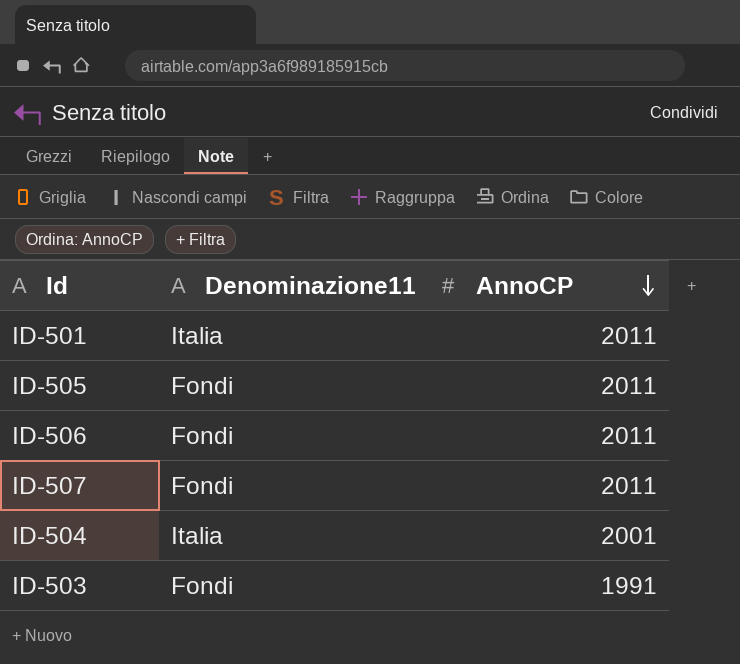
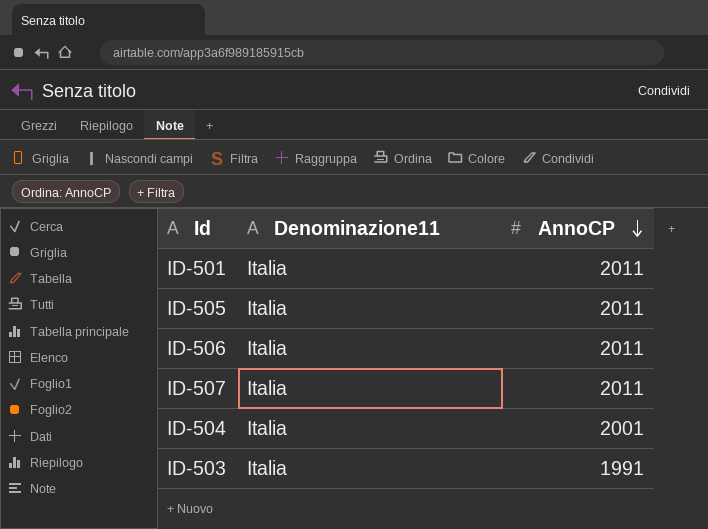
ID-505 | Denominazione11: Fondi -> Italia
ID-506 | Denominazione11: Fondi -> Italia
ID-507 | Denominazione11: Fondi -> Italia
ID-503 | Denominazione11: Fondi -> Italia

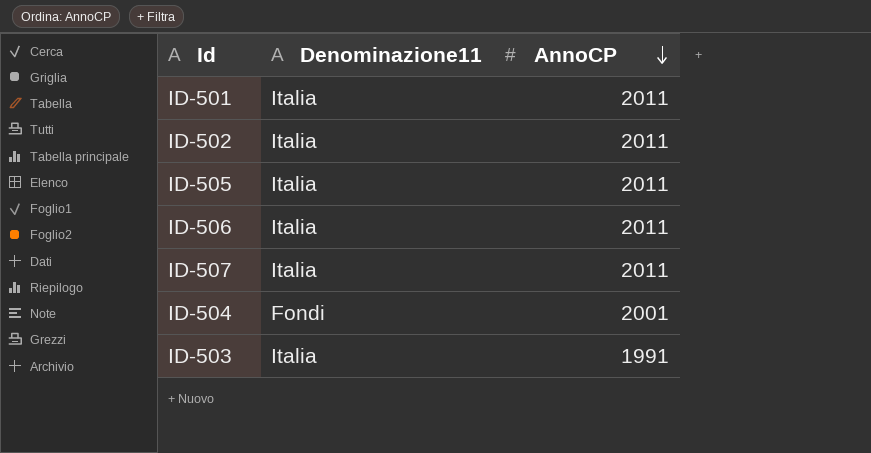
row ID-502: none -> Italia | 2011
ID-504 | Denominazione11: Italia -> Fondi

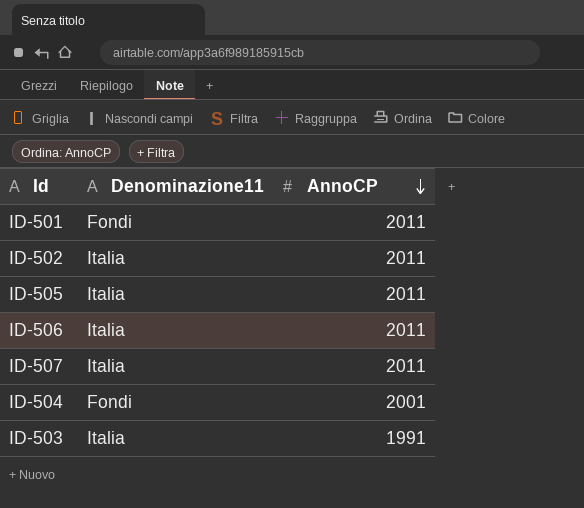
ID-501 | Denominazione11: Italia -> Fondi

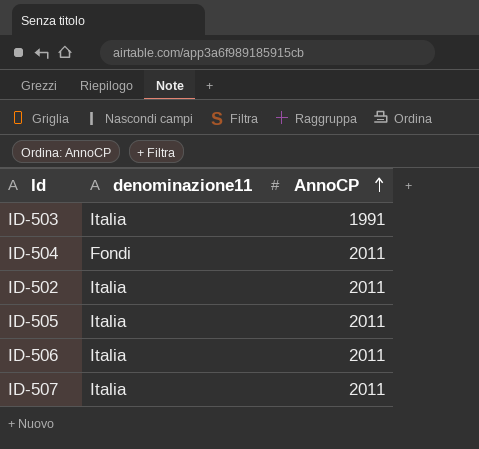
row order: AnnoCP descending -> AnnoCP ascending
column name: Denominazione11 -> denominazione11
row ID-501: Fondi | 2011 -> none
ID-504 | AnnoCP: 2001 -> 2011

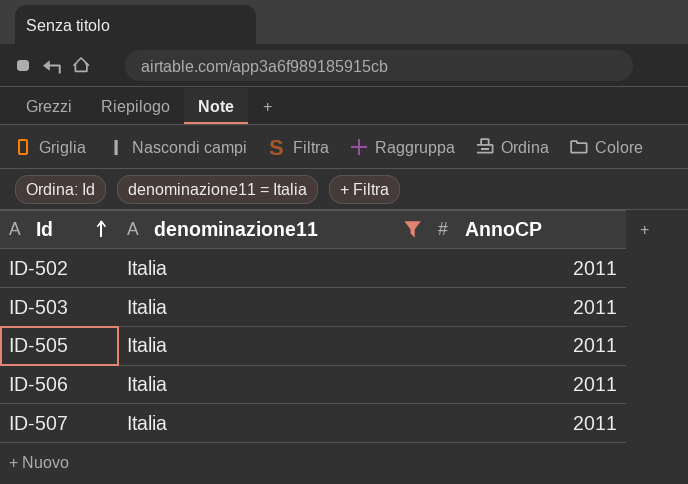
filter: none -> denominazione11 = Italia
row order: AnnoCP ascending -> Id ascending
ID-503 | AnnoCP: 1991 -> 2011

